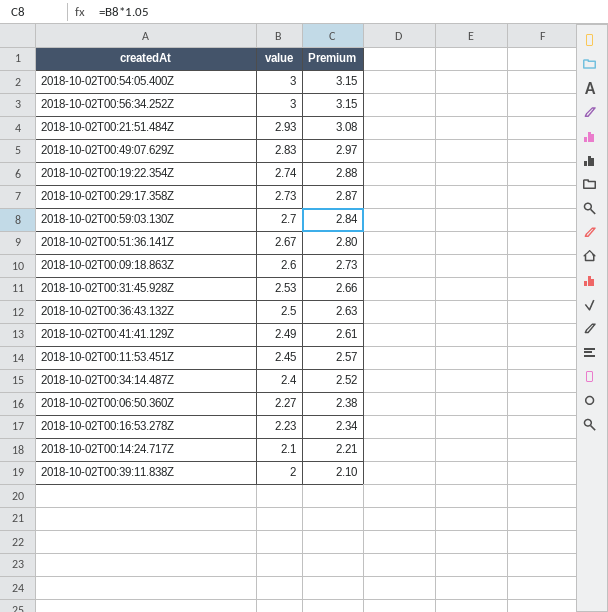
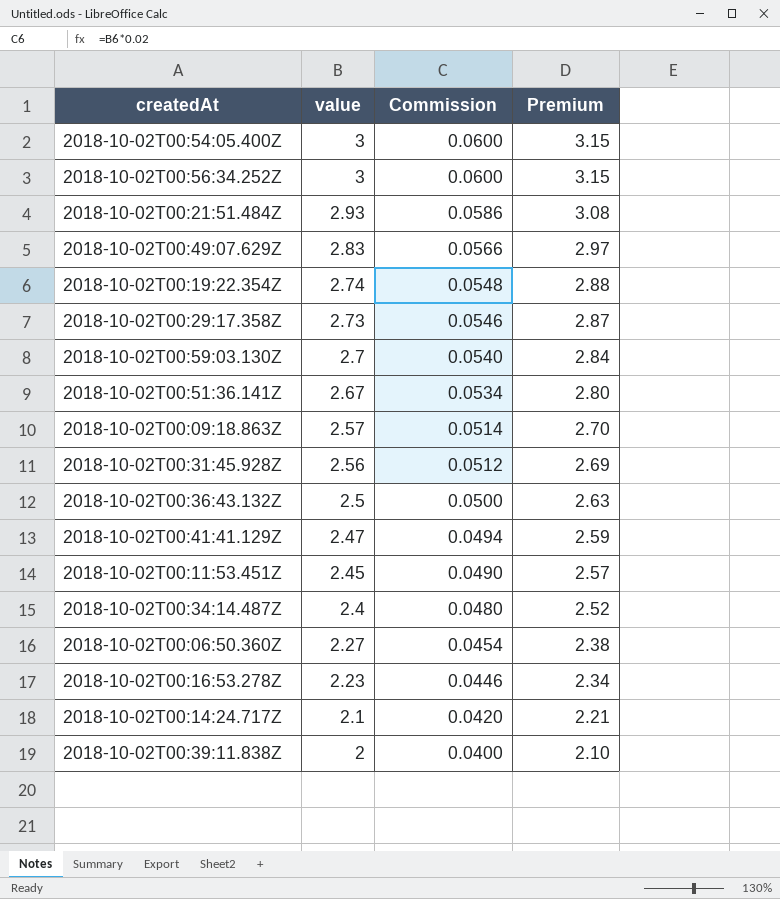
column Commission | formula: none -> [value] * 0.02
2018-10-02T00:09:18.863Z | value: 2.6 -> 2.57
2018-10-02T00:09:18.863Z | Premium: 2.73 -> 2.70
2018-10-02T00:31:45.928Z | value: 2.53 -> 2.56
2018-10-02T00:31:45.928Z | Premium: 2.66 -> 2.69
2018-10-02T00:41:41.129Z | value: 2.49 -> 2.47
2018-10-02T00:41:41.129Z | Premium: 2.61 -> 2.59

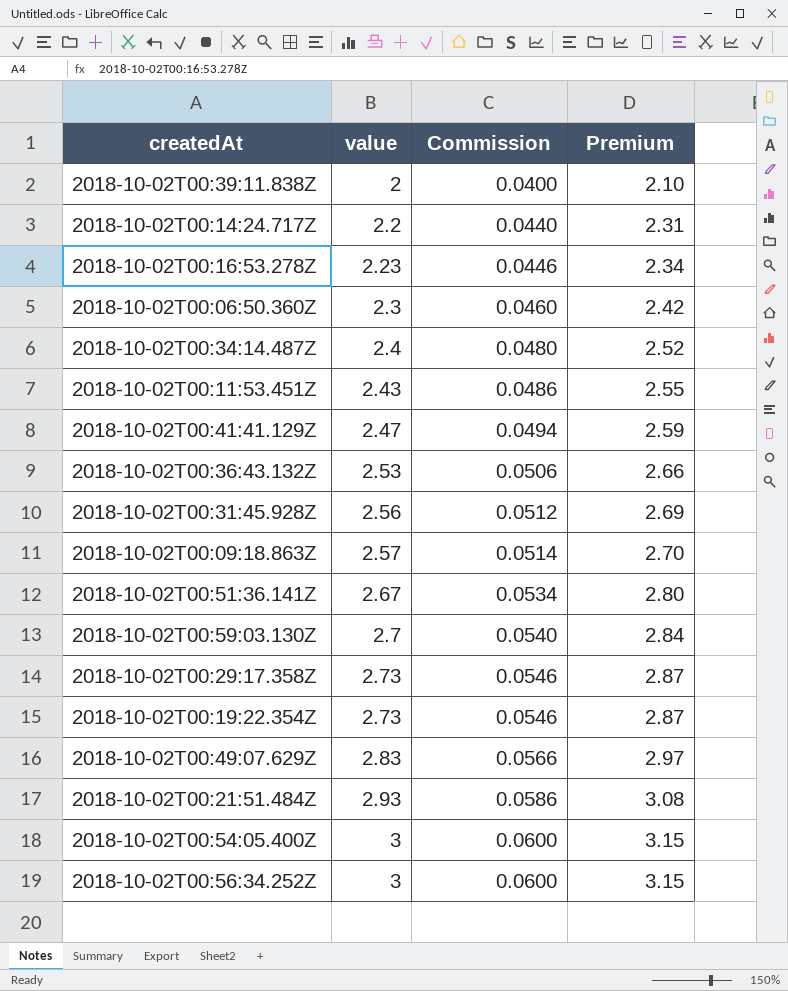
row order: value descending -> value ascending
2018-10-02T00:14:24.717Z | value: 2.1 -> 2.2
2018-10-02T00:14:24.717Z | Commission: 0.0420 -> 0.0440
2018-10-02T00:14:24.717Z | Premium: 2.21 -> 2.31
2018-10-02T00:06:50.360Z | value: 2.27 -> 2.3
2018-10-02T00:06:50.360Z | Commission: 0.0454 -> 0.0460
2018-10-02T00:06:50.360Z | Premium: 2.38 -> 2.42
2018-10-02T00:11:53.451Z | value: 2.45 -> 2.43
2018-10-02T00:11:53.451Z | Commission: 0.0490 -> 0.0486
2018-10-02T00:11:53.451Z | Premium: 2.57 -> 2.55
2018-10-02T00:36:43.132Z | value: 2.5 -> 2.53
2018-10-02T00:36:43.132Z | Commission: 0.0500 -> 0.0506
2018-10-02T00:36:43.132Z | Premium: 2.63 -> 2.66
2018-10-02T00:19:22.354Z | value: 2.74 -> 2.73
2018-10-02T00:19:22.354Z | Commission: 0.0548 -> 0.0546
2018-10-02T00:19:22.354Z | Premium: 2.88 -> 2.87

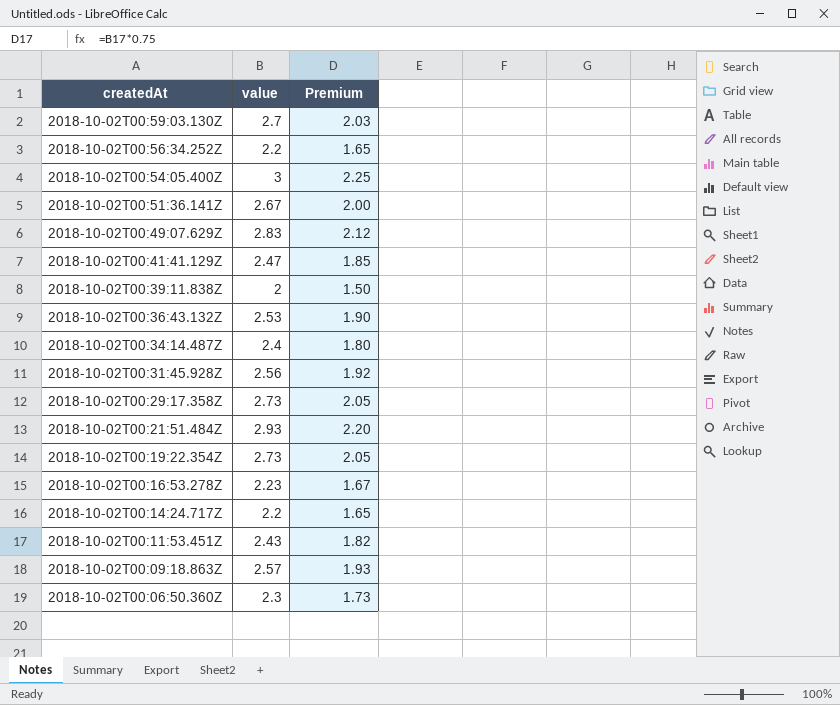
row order: value ascending -> createdAt descending
column Commission | formula: [value] * 0.02 -> none
column Premium | formula: [value] * 1.05 -> [value] * 0.75
2018-10-02T00:56:34.252Z | value: 3 -> 2.2

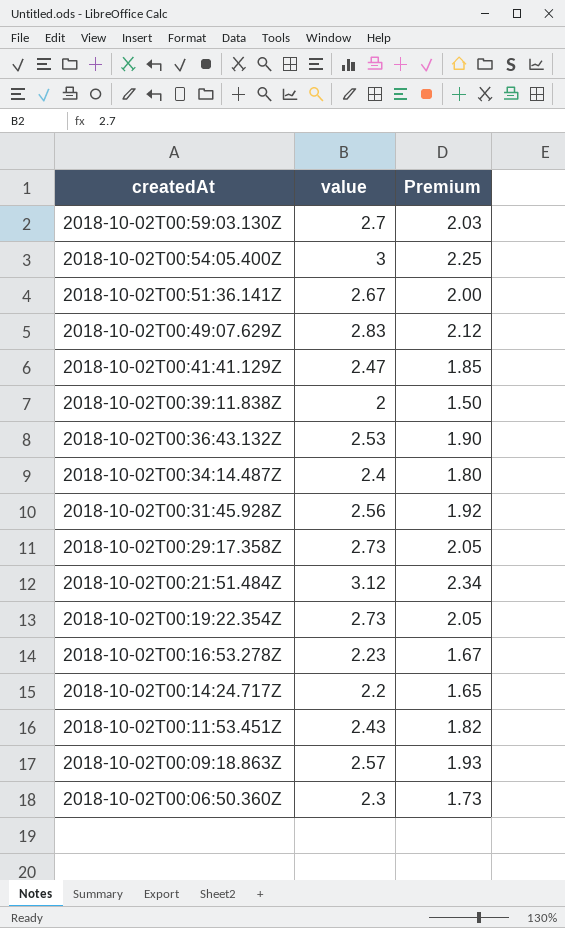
row 2018-10-02T00:56:34.252Z: 2.2 | 1.65 -> none
2018-10-02T00:21:51.484Z | value: 2.93 -> 3.12
2018-10-02T00:21:51.484Z | Premium: 2.20 -> 2.34

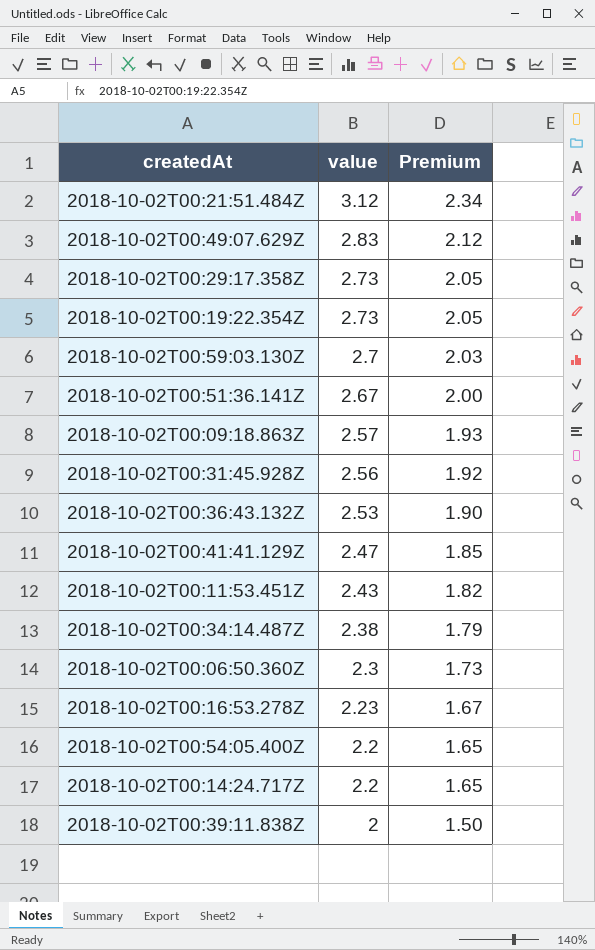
row order: createdAt descending -> value descending
2018-10-02T00:34:14.487Z | value: 2.4 -> 2.38
2018-10-02T00:34:14.487Z | Premium: 1.80 -> 1.79
2018-10-02T00:54:05.400Z | value: 3 -> 2.2
2018-10-02T00:54:05.400Z | Premium: 2.25 -> 1.65

